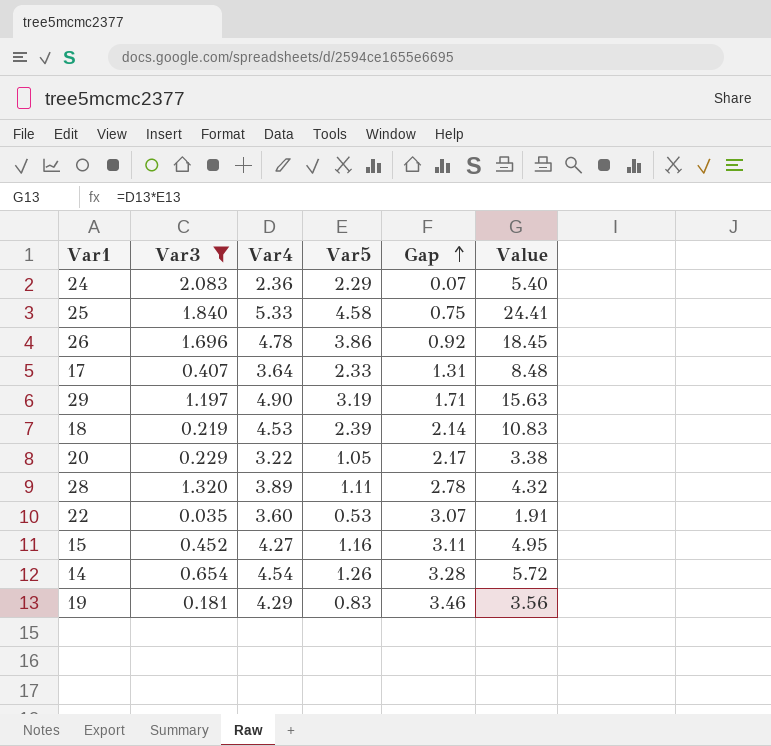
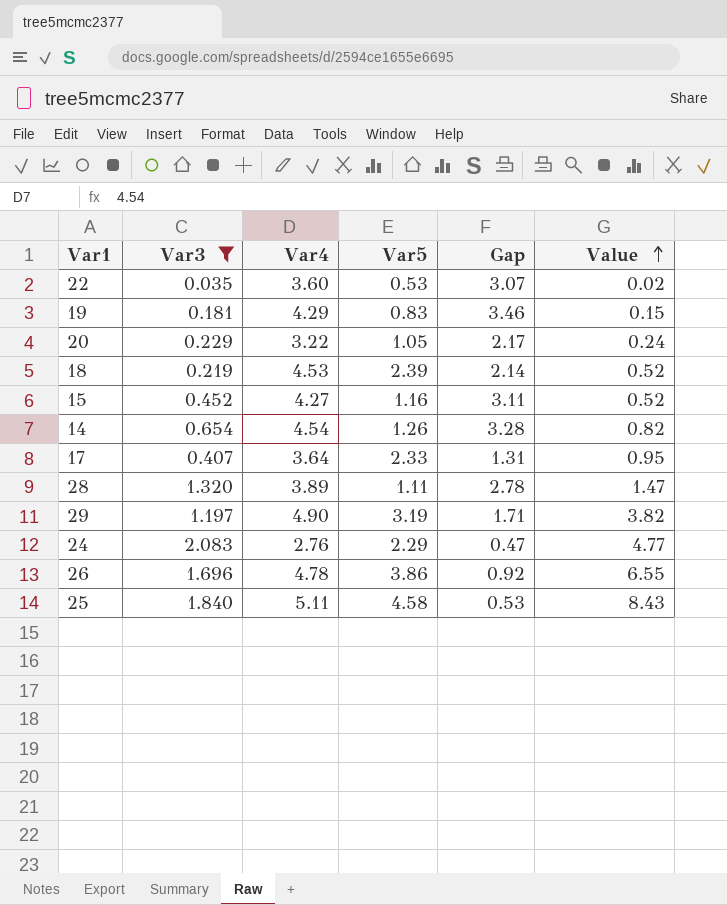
row order: Gap ascending -> Value ascending
column Value | formula: [Var4] * [Var5] -> [Var3] * [Var5]
24 | Var4: 2.36 -> 2.76
24 | Gap: 0.07 -> 0.47
25 | Var4: 5.33 -> 5.11
25 | Gap: 0.75 -> 0.53

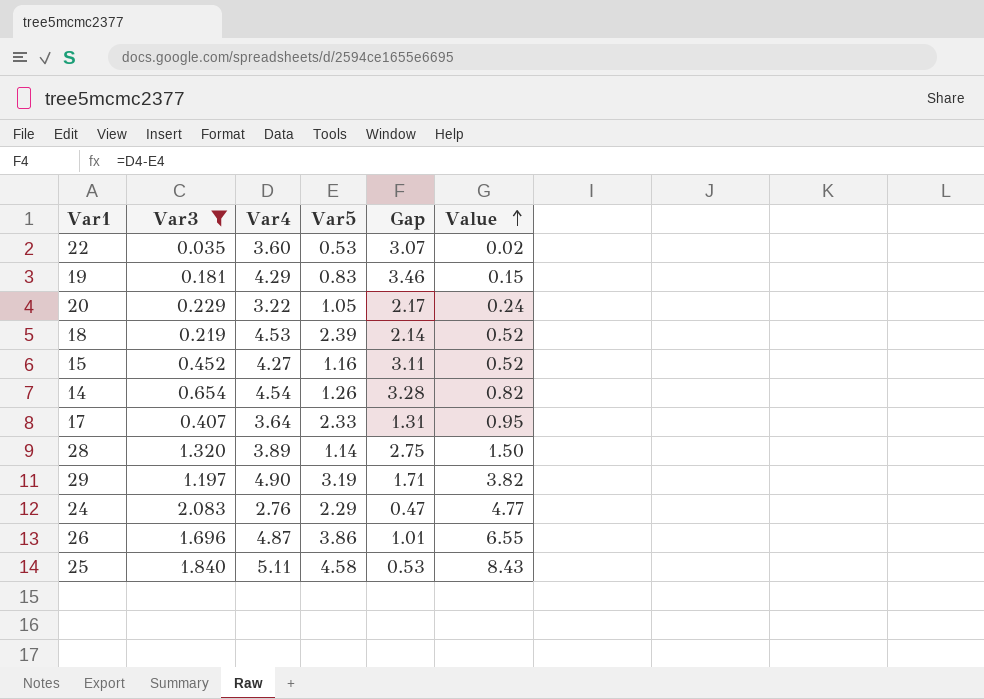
28 | Var5: 1.11 -> 1.14
28 | Gap: 2.78 -> 2.75
28 | Value: 1.47 -> 1.50
26 | Var4: 4.78 -> 4.87
26 | Gap: 0.92 -> 1.01

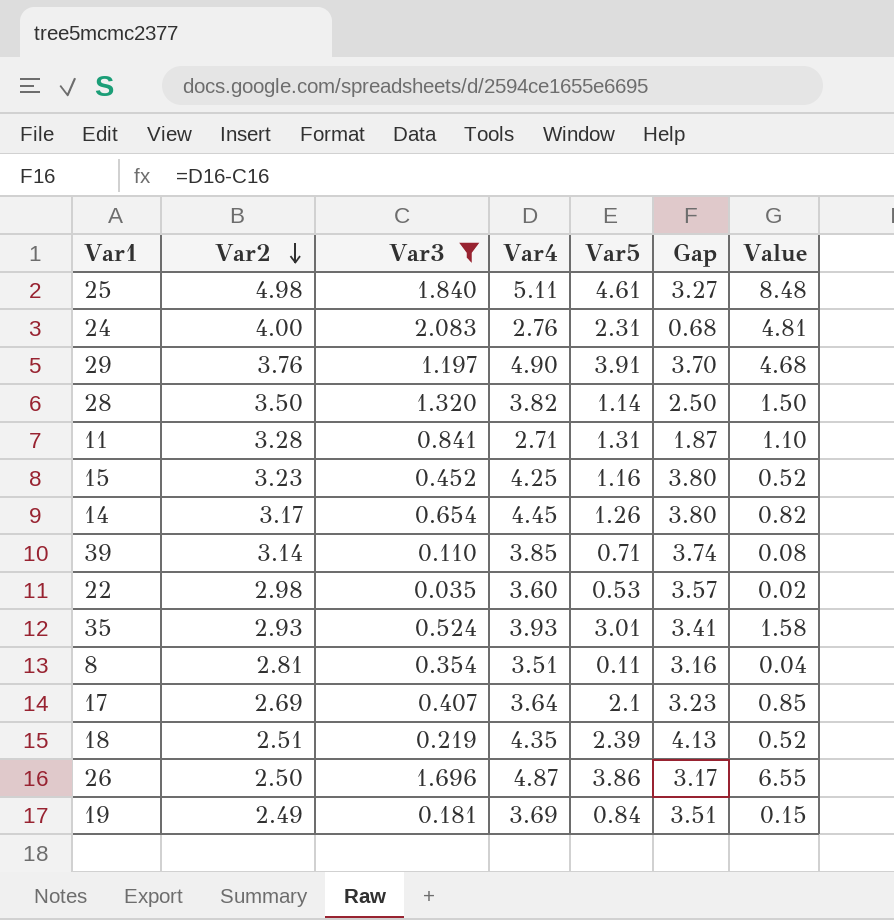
row order: Value ascending -> Var2 descending
column Var2 | position: none -> 2
column Gap | formula: [Var4] - [Var5] -> [Var4] - [Var3]
row 20: 0.229 | 3.22 | 1.05 | 2.17 | 0.24 -> none
25 | Var5: 4.58 -> 4.61
25 | Value: 8.43 -> 8.48
24 | Var5: 2.29 -> 2.31
24 | Value: 4.77 -> 4.81
29 | Var5: 3.19 -> 3.91
29 | Value: 3.82 -> 4.68
28 | Var4: 3.89 -> 3.82
row 11: none -> 3.28 | 0.841 | 2.71 | 1.31 | 1.87 | 1.10
15 | Var4: 4.27 -> 4.25
14 | Var4: 4.54 -> 4.45
row 39: none -> 3.14 | 0.110 | 3.85 | 0.71 | 3.74 | 0.08
row 35: none -> 2.93 | 0.524 | 3.93 | 3.01 | 3.41 | 1.58
row 8: none -> 2.81 | 0.354 | 3.51 | 0.11 | 3.16 | 0.04
17 | Var5: 2.33 -> 2.1
17 | Value: 0.95 -> 0.85
18 | Var4: 4.53 -> 4.35
19 | Var4: 4.29 -> 3.69
19 | Var5: 0.83 -> 0.84

